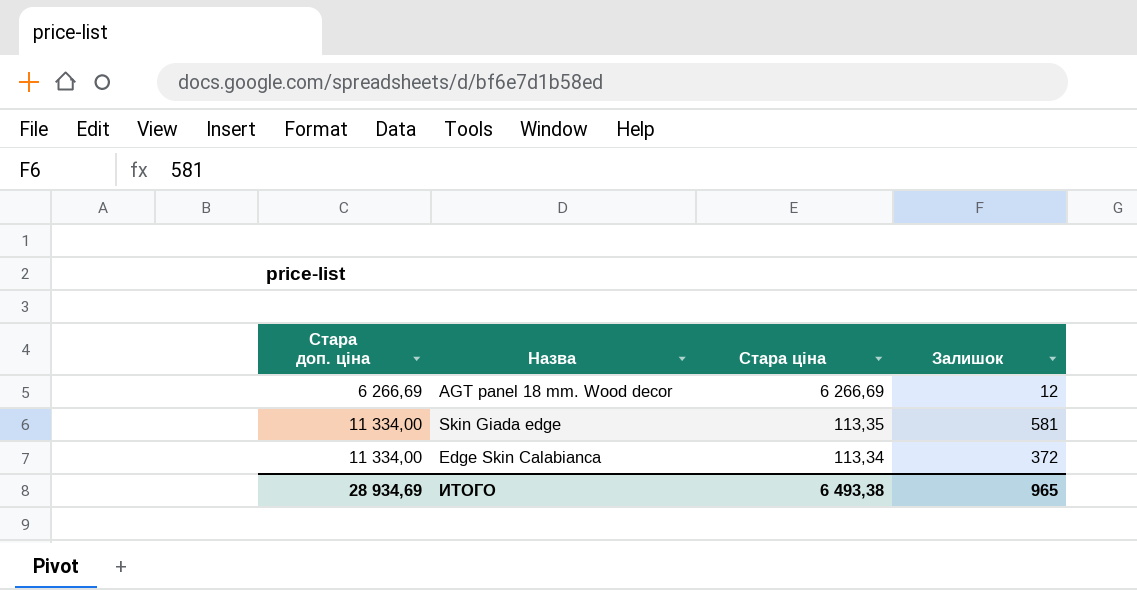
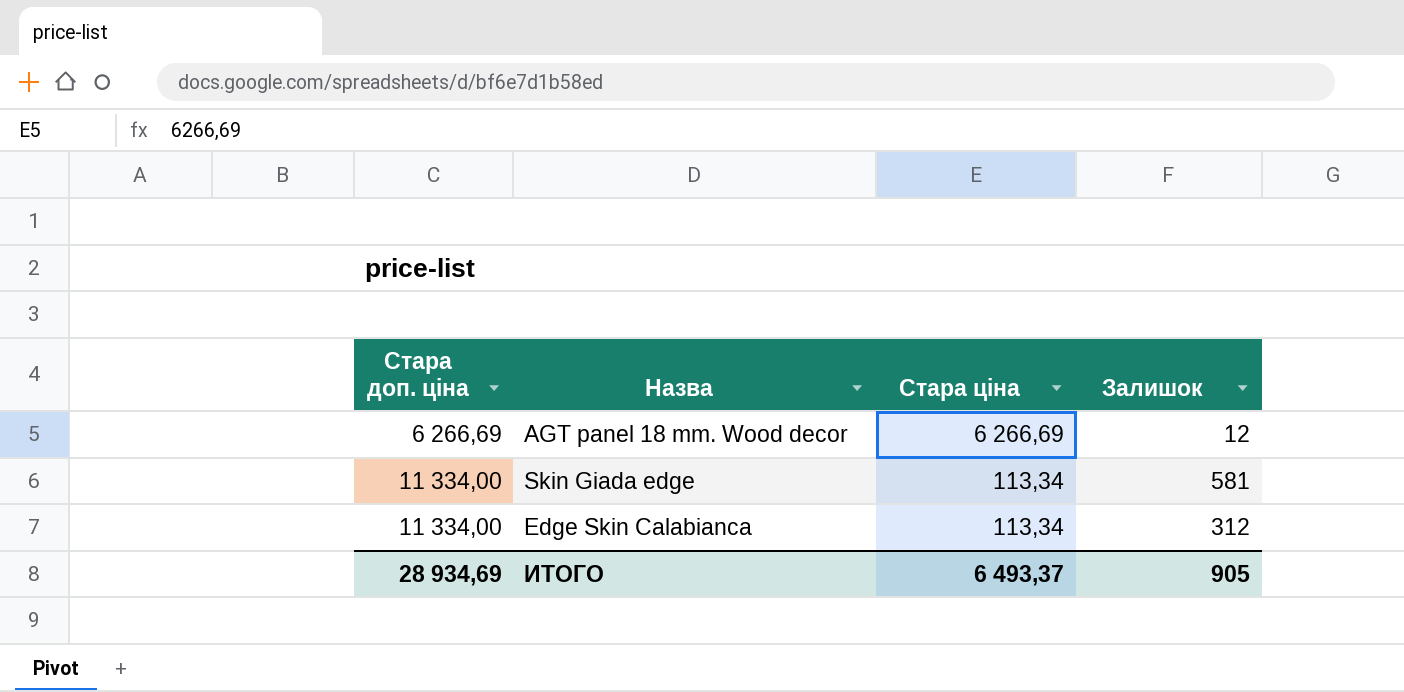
Skin Giada edge | Стара ціна: 113,35 -> 113,34
Edge Skin Calabianca | Залишок: 372 -> 312
ИТОГО | Стара ціна: 6 493,38 -> 6 493,37
ИТОГО | Залишок: 965 -> 905

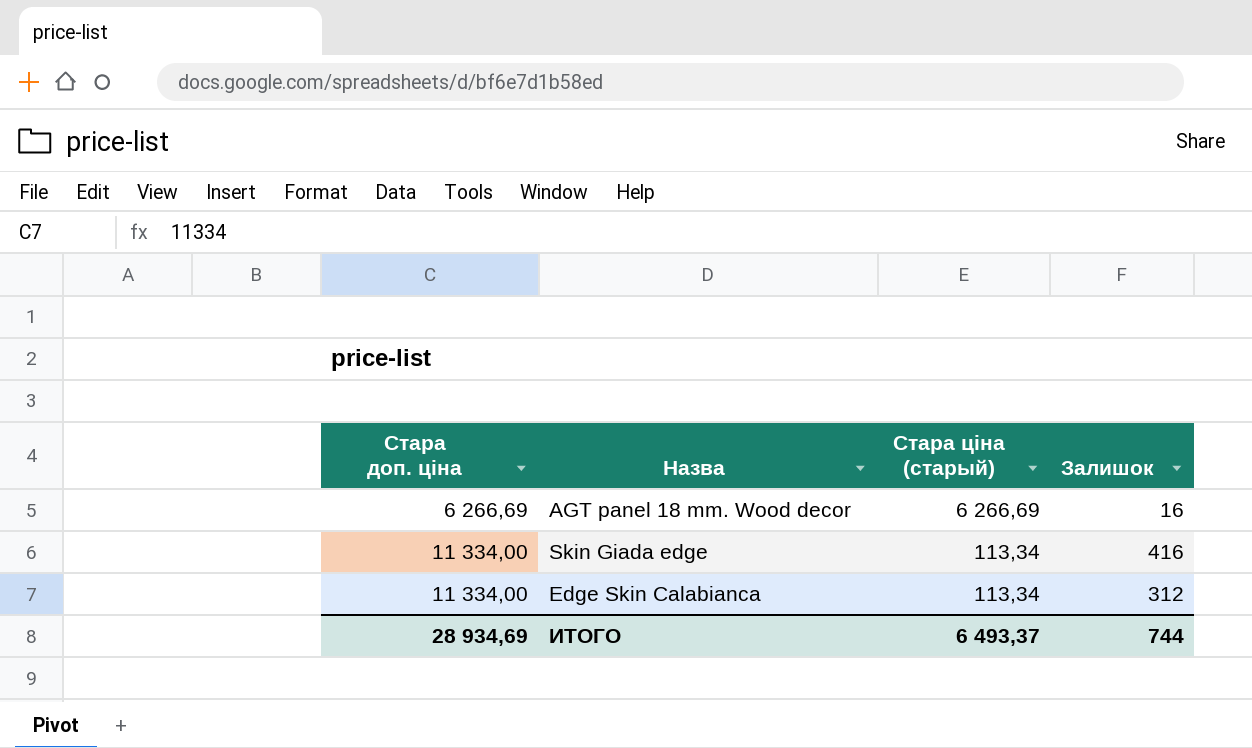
column name: Стара ціна -> Стара ціна (старый)
AGT panel 18 mm. Wood decor | Залишок: 12 -> 16
Skin Giada edge | Залишок: 581 -> 416
ИТОГО | Залишок: 905 -> 744

